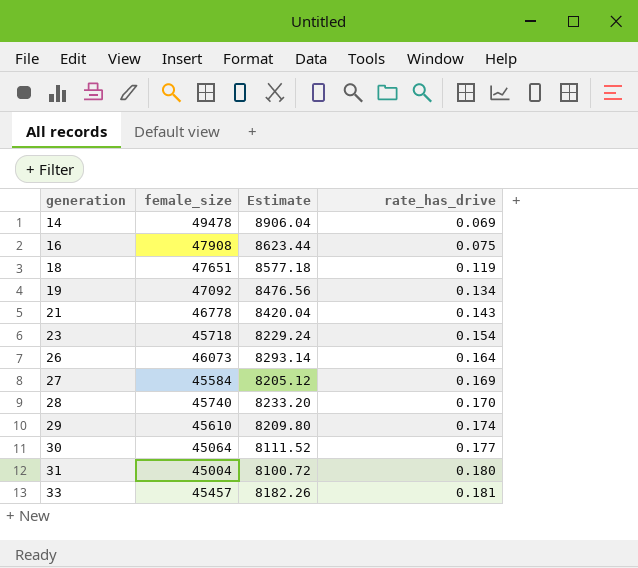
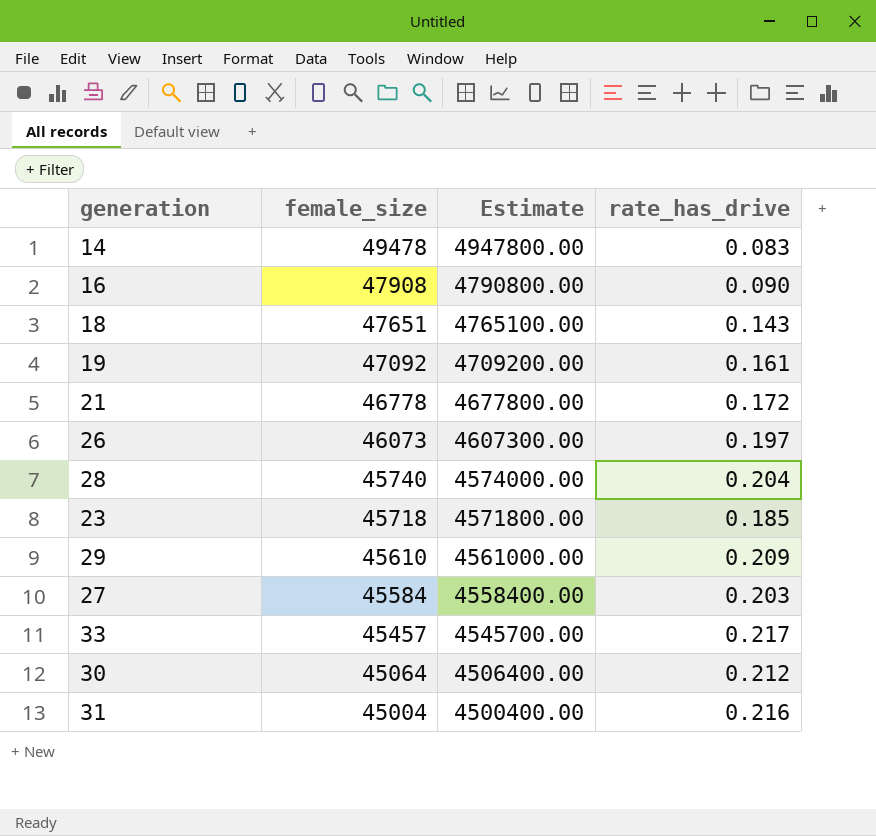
row order: generation ascending -> female_size descending
column Estimate | formula: [female_size] * 0.18 -> [female_size] * 100
14 | rate_has_drive: 0.069 -> 0.083
16 | rate_has_drive: 0.075 -> 0.090
18 | rate_has_drive: 0.119 -> 0.143
19 | rate_has_drive: 0.134 -> 0.161
21 | rate_has_drive: 0.143 -> 0.172
26 | rate_has_drive: 0.164 -> 0.197
28 | rate_has_drive: 0.170 -> 0.204
23 | rate_has_drive: 0.154 -> 0.185
29 | rate_has_drive: 0.174 -> 0.209
27 | rate_has_drive: 0.169 -> 0.203
33 | rate_has_drive: 0.181 -> 0.217
30 | rate_has_drive: 0.177 -> 0.212
31 | rate_has_drive: 0.180 -> 0.216

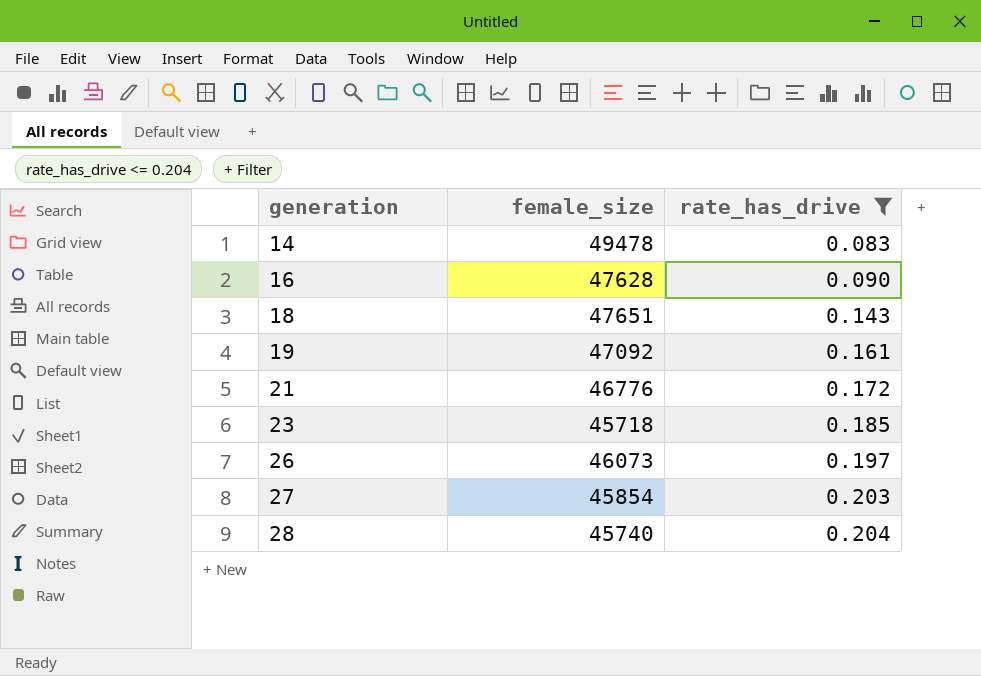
filter: none -> rate_has_drive <= 0.204
row order: female_size descending -> generation ascending
column Estimate | formula: [female_size] * 100 -> none
16 | female_size: 47908 -> 47628
21 | female_size: 46778 -> 46776
27 | female_size: 45584 -> 45854

